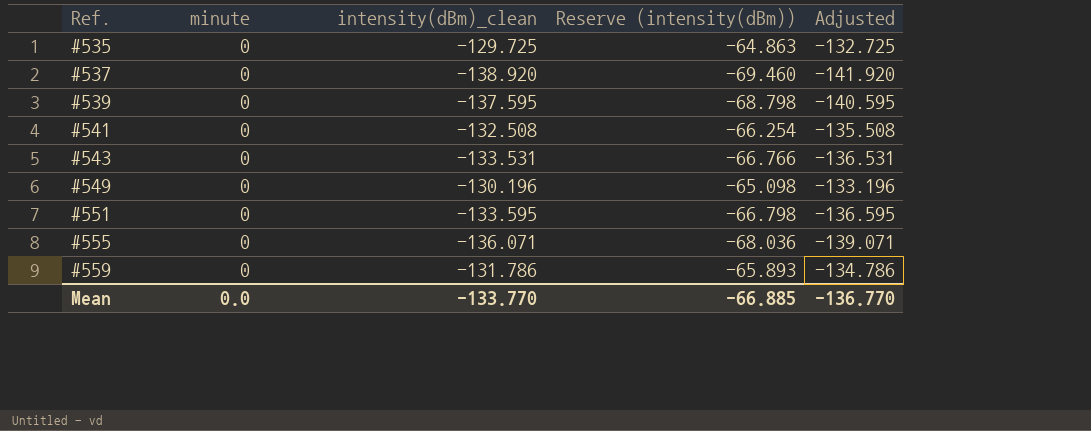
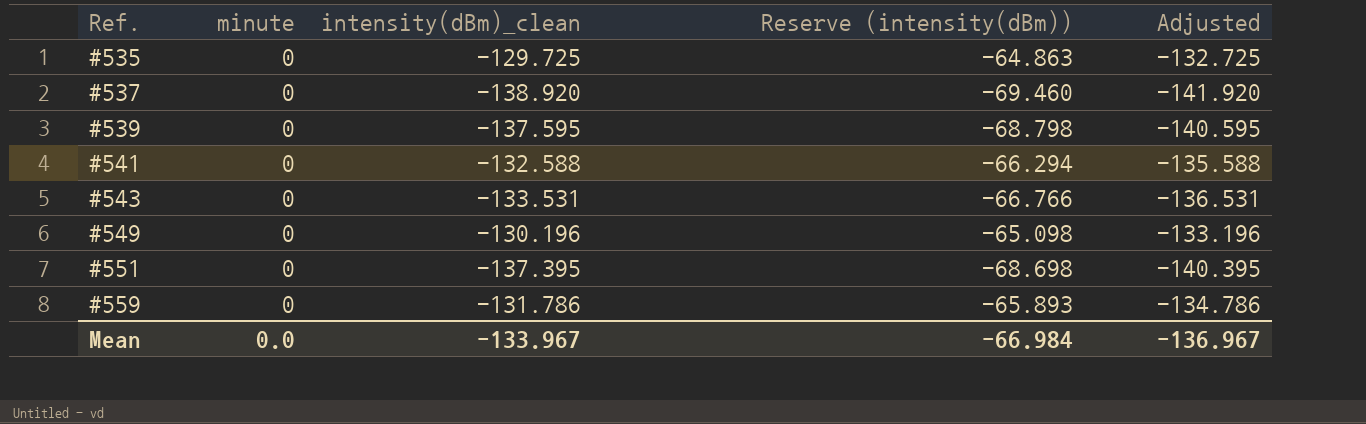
row #555: 0 | -136.071 | -68.036 | -139.071 -> none
#541 | intensity(dBm)_clean: -132.508 -> -132.588
#541 | Reserve (intensity(dBm)): -66.254 -> -66.294
#541 | Adjusted: -135.508 -> -135.588
#551 | intensity(dBm)_clean: -133.595 -> -137.395
#551 | Reserve (intensity(dBm)): -66.798 -> -68.698
#551 | Adjusted: -136.595 -> -140.395
Mean | intensity(dBm)_clean: -133.770 -> -133.967
Mean | Reserve (intensity(dBm)): -66.885 -> -66.984
Mean | Adjusted: -136.770 -> -136.967

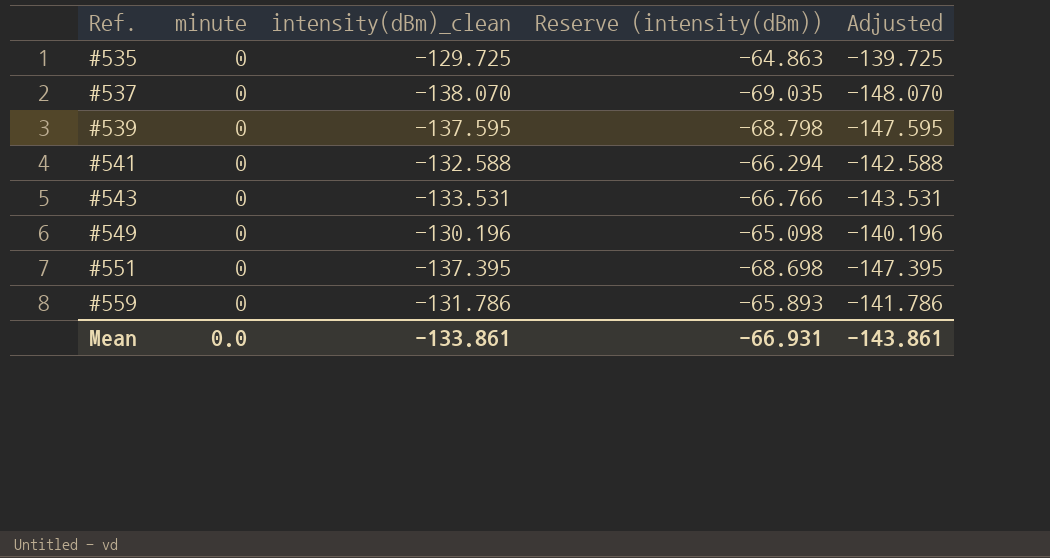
column Adjusted | formula: [intensity(dBm)_clean] - 3 -> [intensity(dBm)_clean] - 10
#537 | intensity(dBm)_clean: -138.920 -> -138.070
#537 | Reserve (intensity(dBm)): -69.460 -> -69.035
Mean | intensity(dBm)_clean: -133.967 -> -133.861
Mean | Reserve (intensity(dBm)): -66.984 -> -66.931
Mean | Adjusted: -136.967 -> -143.861

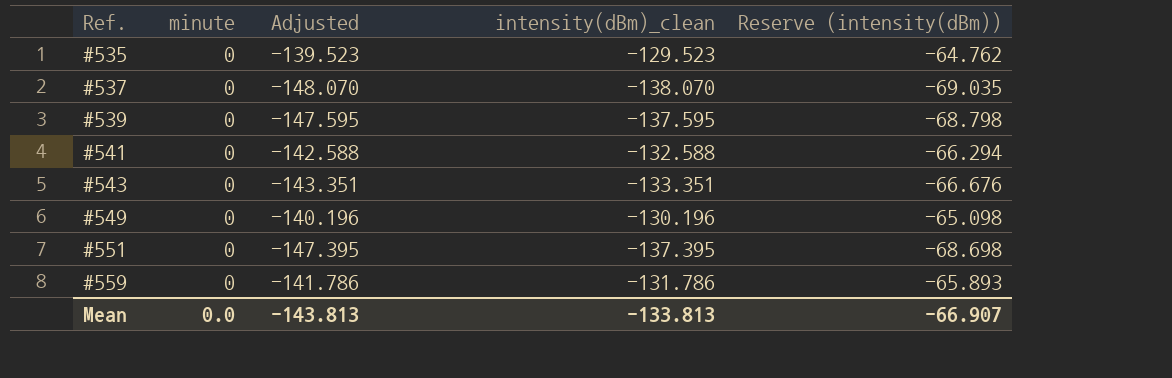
column Adjusted | position: 5 -> 3
#535 | Adjusted: -139.725 -> -139.523
#535 | intensity(dBm)_clean: -129.725 -> -129.523
#535 | Reserve (intensity(dBm)): -64.863 -> -64.762
#543 | Adjusted: -143.531 -> -143.351
#543 | intensity(dBm)_clean: -133.531 -> -133.351
#543 | Reserve (intensity(dBm)): -66.766 -> -66.676
Mean | Adjusted: -143.861 -> -143.813
Mean | intensity(dBm)_clean: -133.861 -> -133.813
Mean | Reserve (intensity(dBm)): -66.931 -> -66.907

